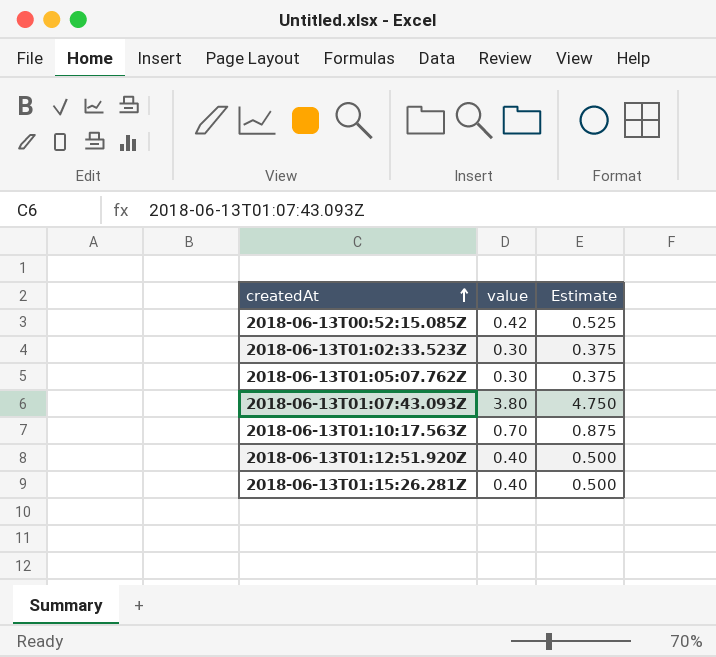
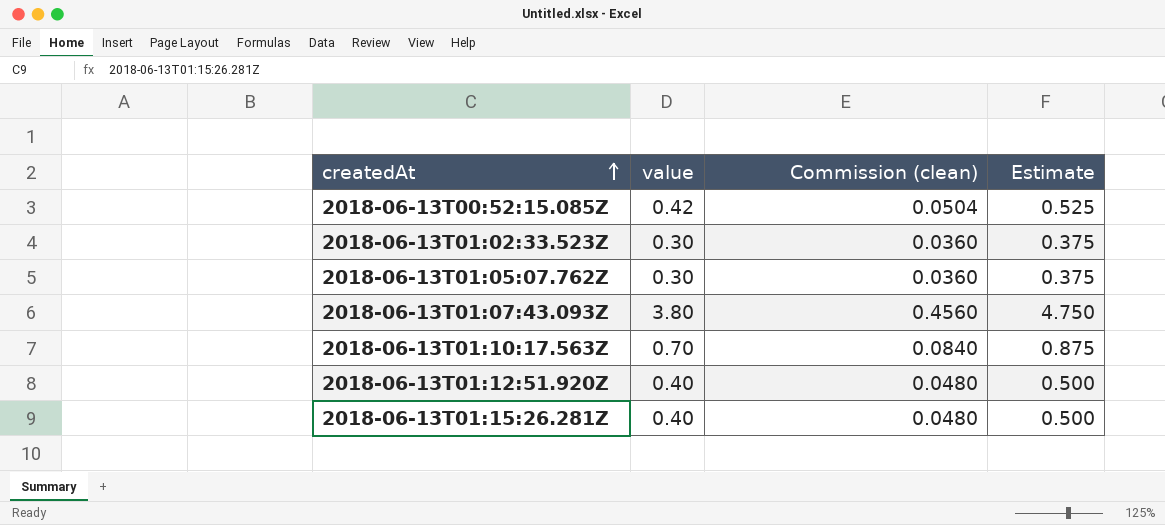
column Commission (clean) | formula: none -> [value] * 0.12

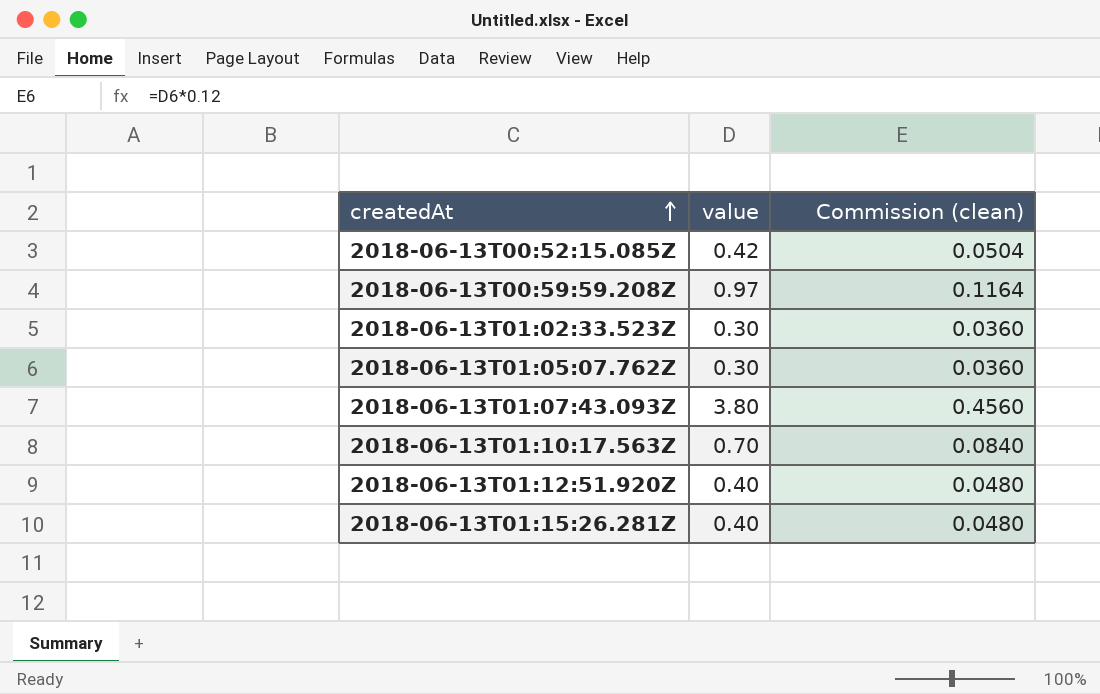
column Estimate | formula: [value] * 1.25 -> none
row 2018-06-13T00:59:59.208Z: none -> 0.97 | 0.1164

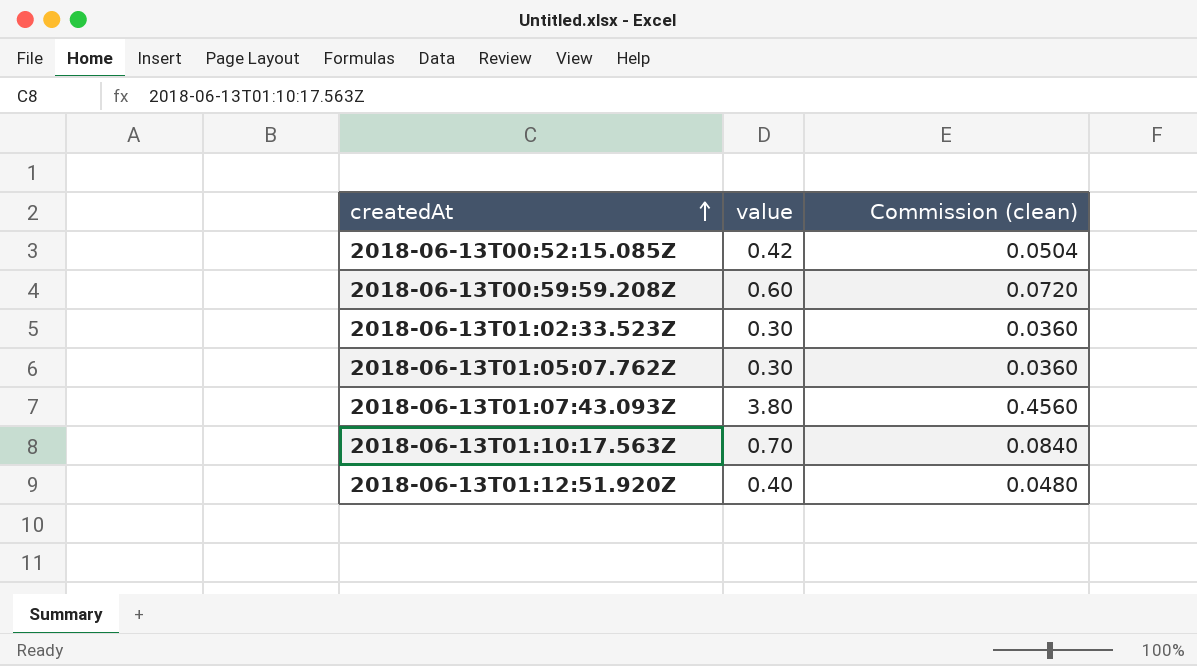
row 2018-06-13T01:15:26.281Z: 0.40 | 0.0480 -> none
2018-06-13T00:59:59.208Z | value: 0.97 -> 0.60
2018-06-13T00:59:59.208Z | Commission (clean): 0.1164 -> 0.0720

